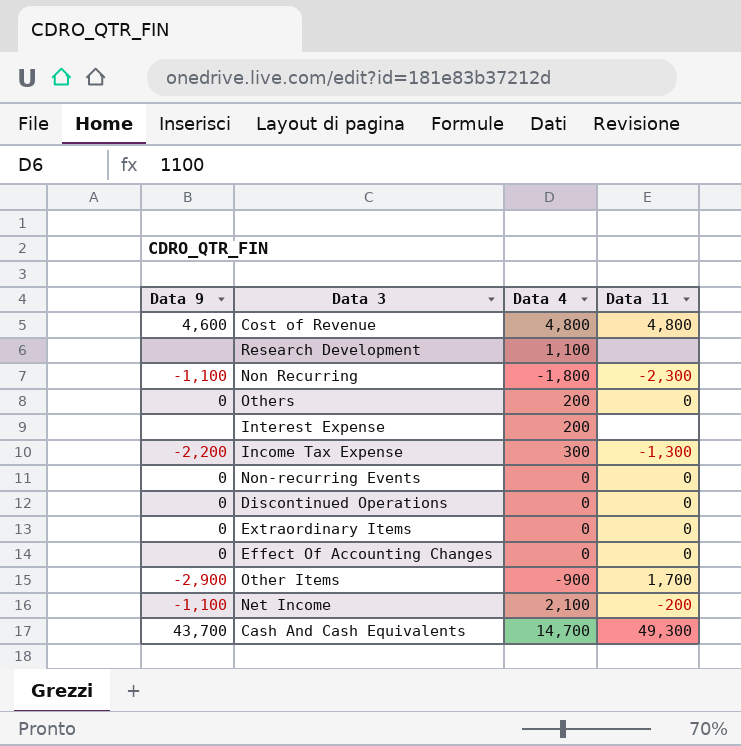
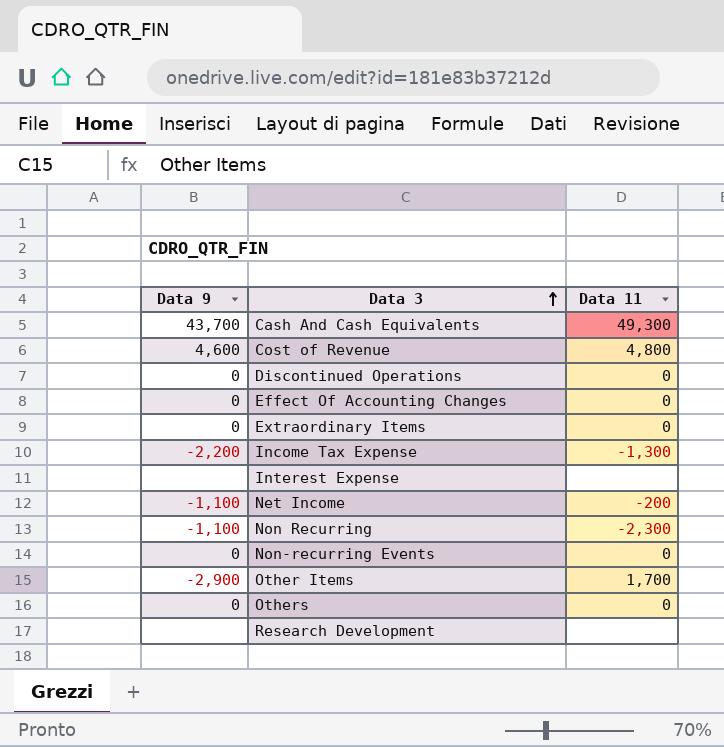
row order: none -> Data 3 ascending
column Data 4 | position: 3 -> none

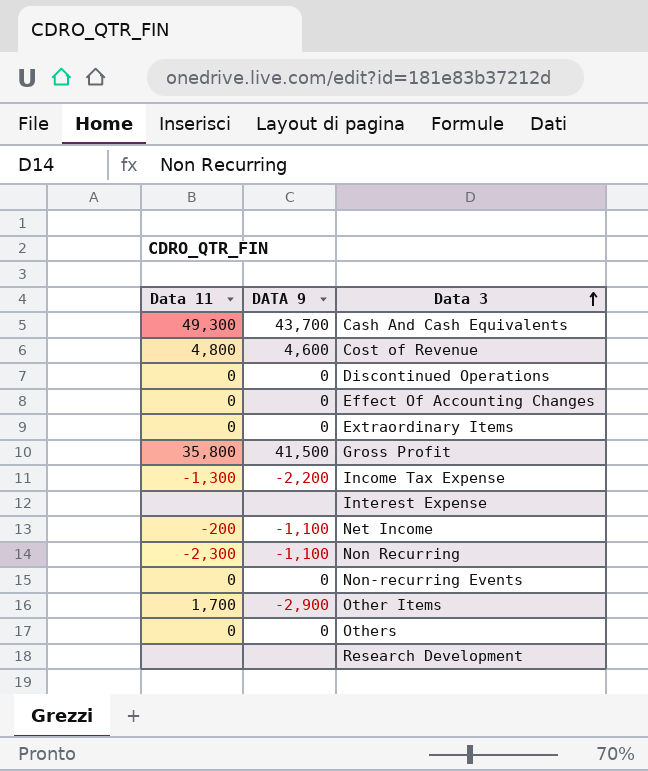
column Data 11 | position: 3 -> 1
column name: Data 9 -> DATA 9
row Gross Profit: none -> 35,800 | 41,500

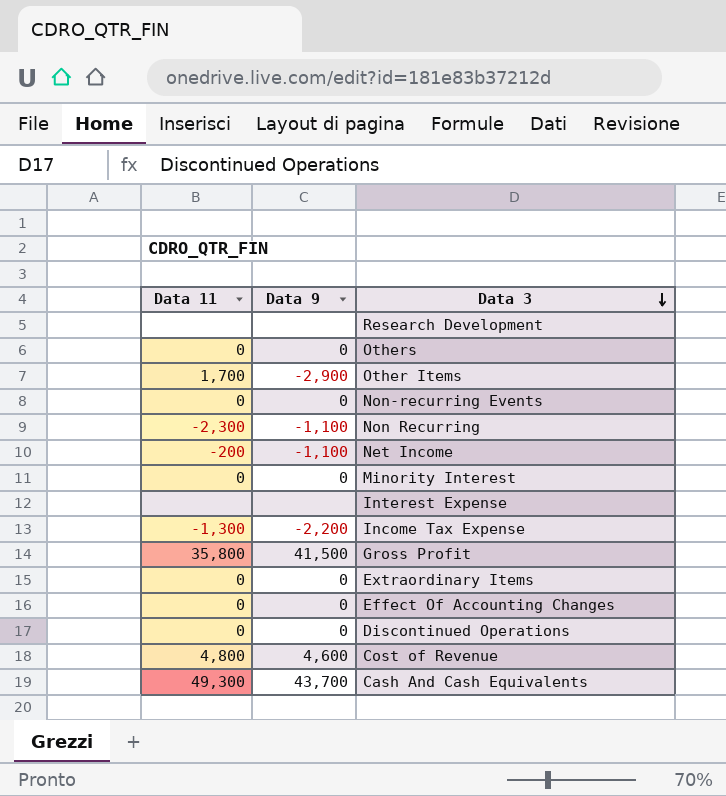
row order: Data 3 ascending -> Data 3 descending
column name: DATA 9 -> Data 9
row Minority Interest: none -> 0 | 0

